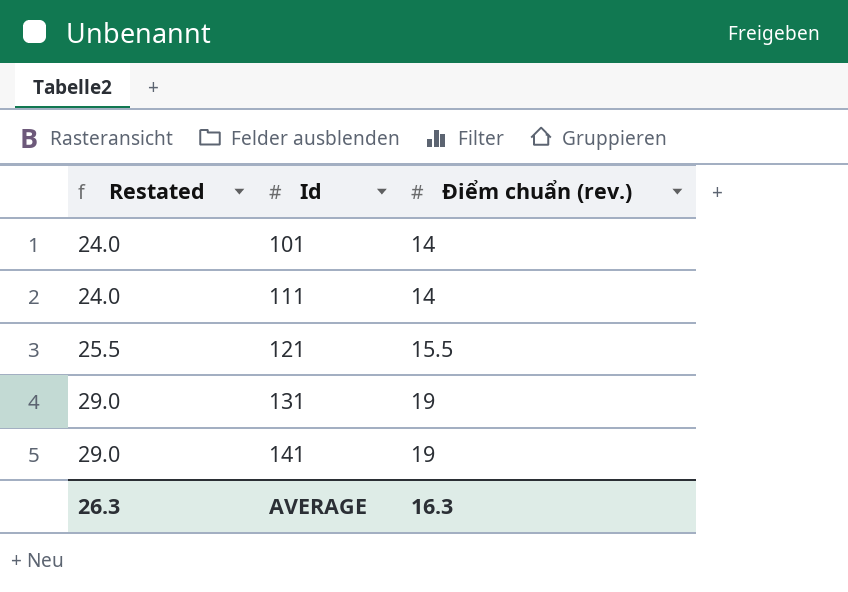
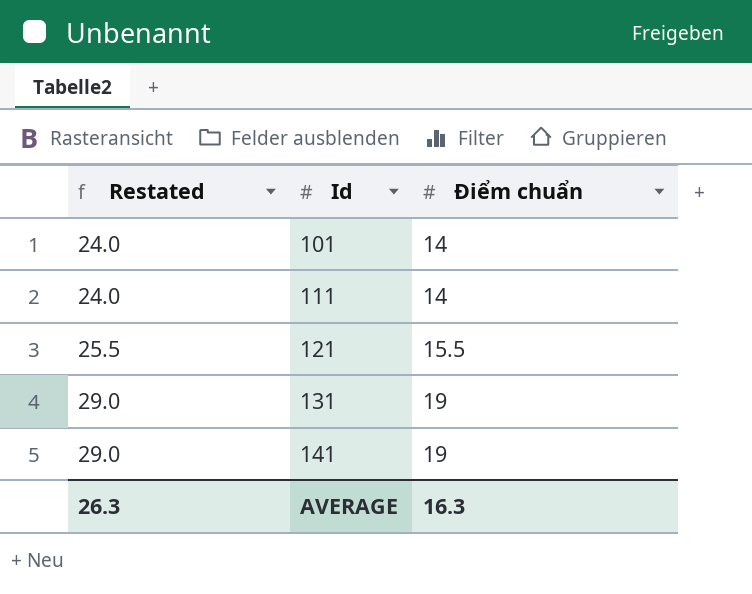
column name: Điểm chuẩn (rev.) -> Điểm chuẩn

